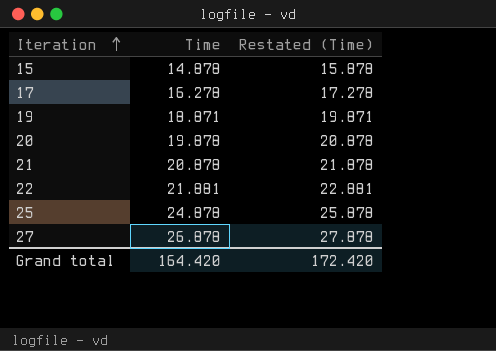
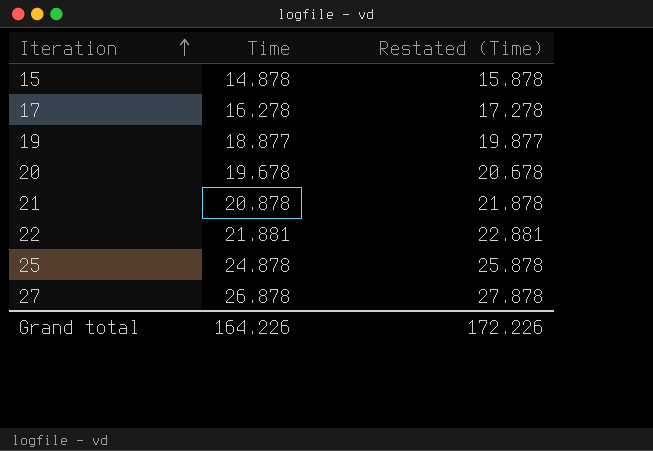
19 | Time: 18.871 -> 18.877
19 | Restated (Time): 19.871 -> 19.877
20 | Time: 19.878 -> 19.678
20 | Restated (Time): 20.878 -> 20.678
Grand total | Time: 164.420 -> 164.226
Grand total | Restated (Time): 172.420 -> 172.226

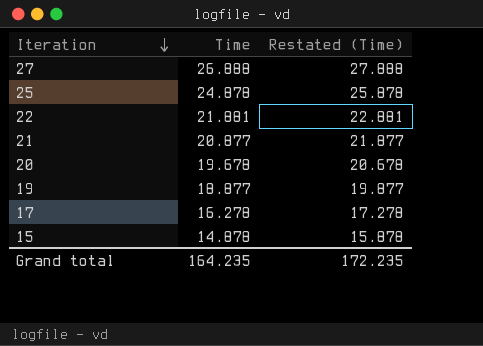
row order: Iteration ascending -> Iteration descending
27 | Time: 26.878 -> 26.888
27 | Restated (Time): 27.878 -> 27.888
21 | Time: 20.878 -> 20.877
21 | Restated (Time): 21.878 -> 21.877
Grand total | Time: 164.226 -> 164.235
Grand total | Restated (Time): 172.226 -> 172.235

